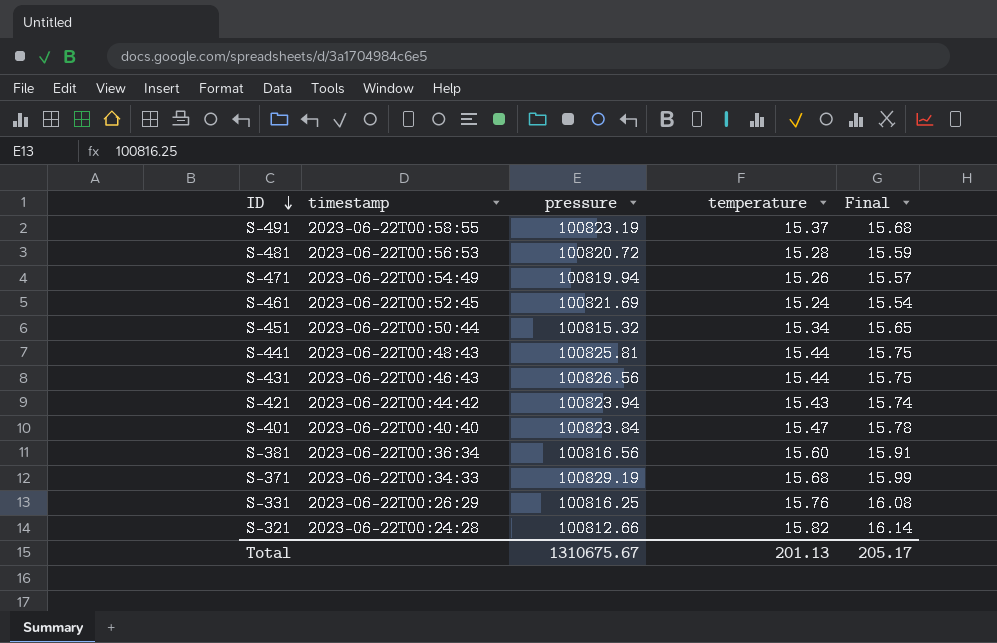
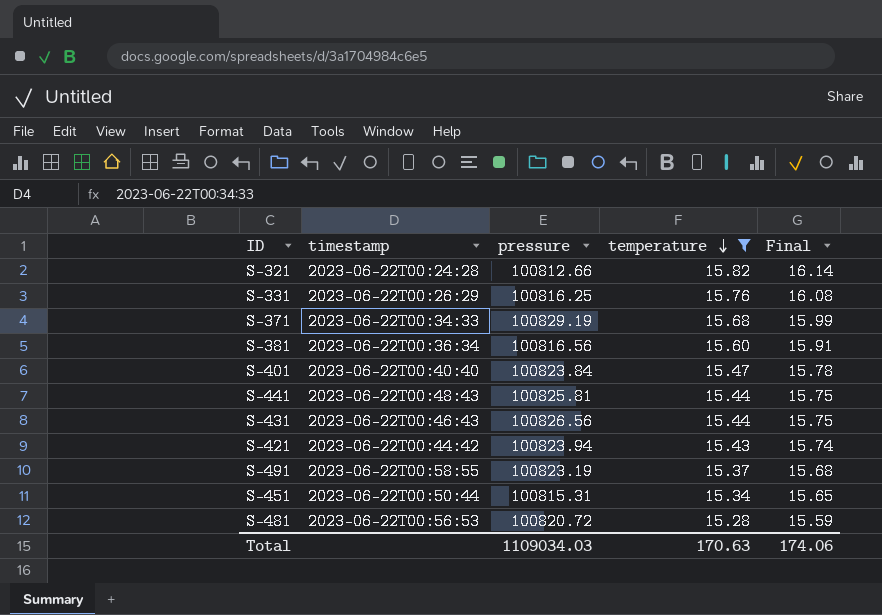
filter: none -> temperature >= 15.28
row order: ID descending -> temperature descending
S-451 | pressure: 100815.32 -> 100815.31
Total | pressure: 1310675.67 -> 1109034.03
Total | temperature: 201.13 -> 170.63
Total | Final: 205.17 -> 174.06

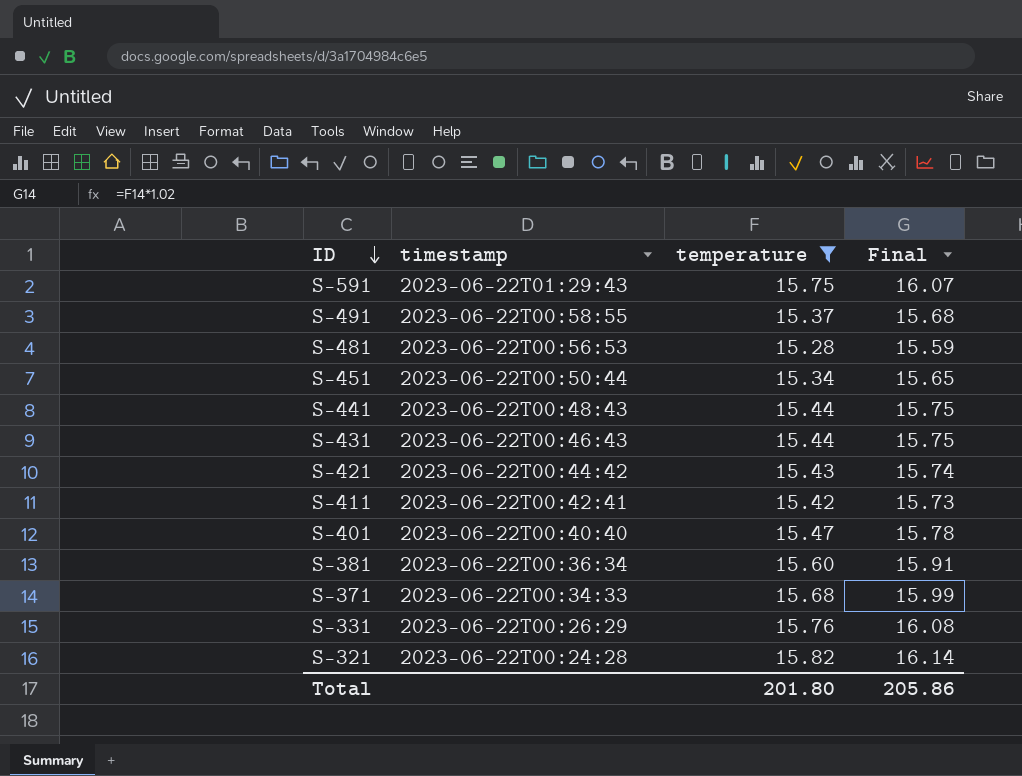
row order: temperature descending -> ID descending
column pressure | position: 3 -> none
row S-591: none -> 2023-06-22T01:29:43 | 15.75 | 16.07
row S-411: none -> 2023-06-22T00:42:41 | 15.42 | 15.73
Total | temperature: 170.63 -> 201.80
Total | Final: 174.06 -> 205.86

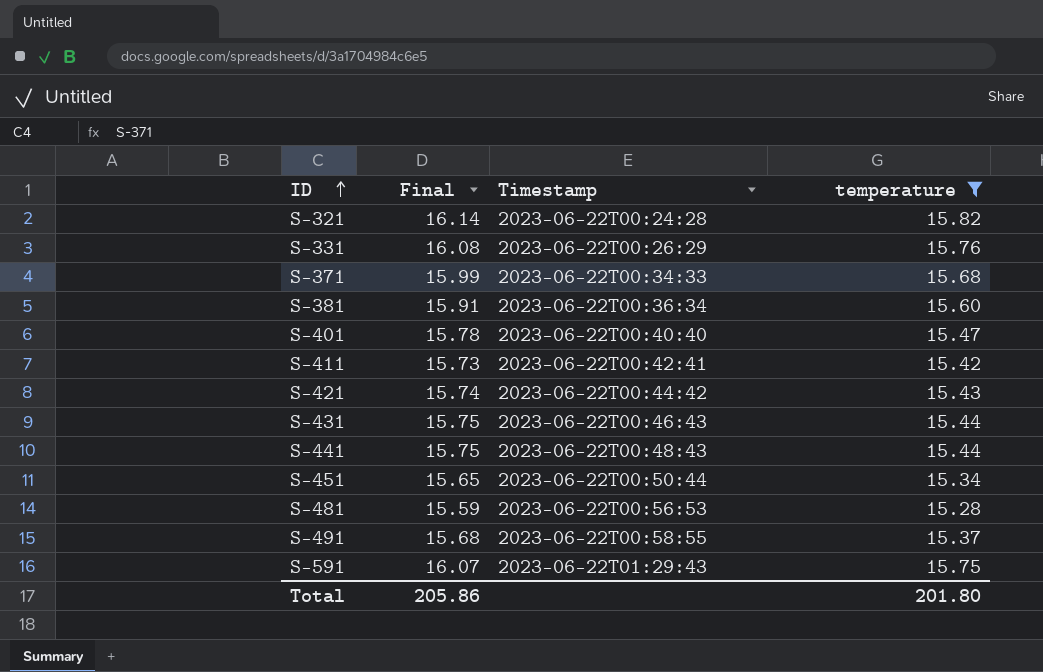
row order: ID descending -> ID ascending
column Final | position: 4 -> 2
column name: timestamp -> Timestamp

